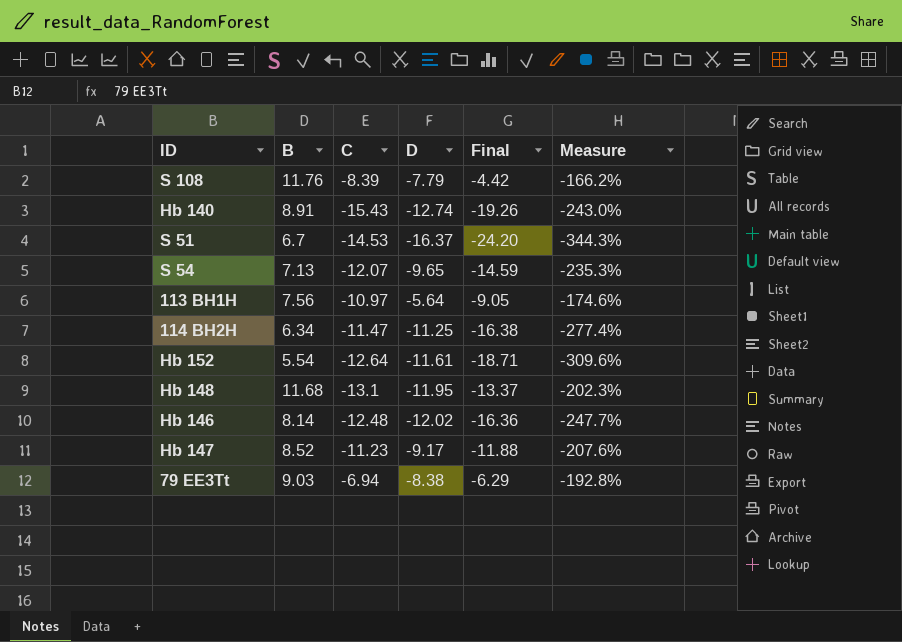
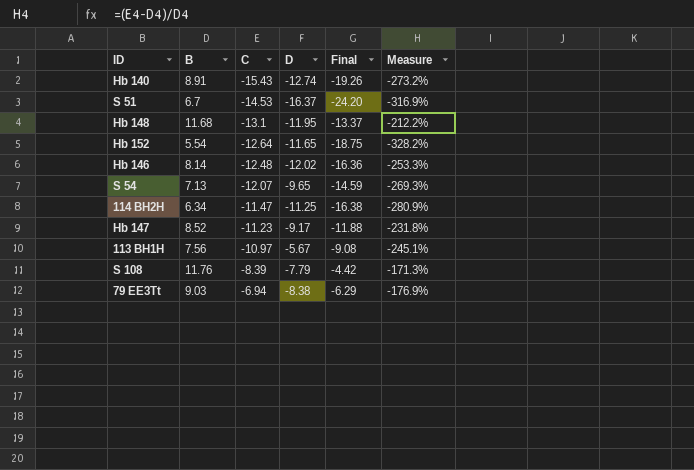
row order: none -> C ascending
column Measure | formula: ([D] - [B]) / [B] -> ([C] - [B]) / [B]
Hb 152 | D: -11.61 -> -11.65
Hb 152 | Final: -18.71 -> -18.75
113 BH1H | D: -5.64 -> -5.67
113 BH1H | Final: -9.05 -> -9.08

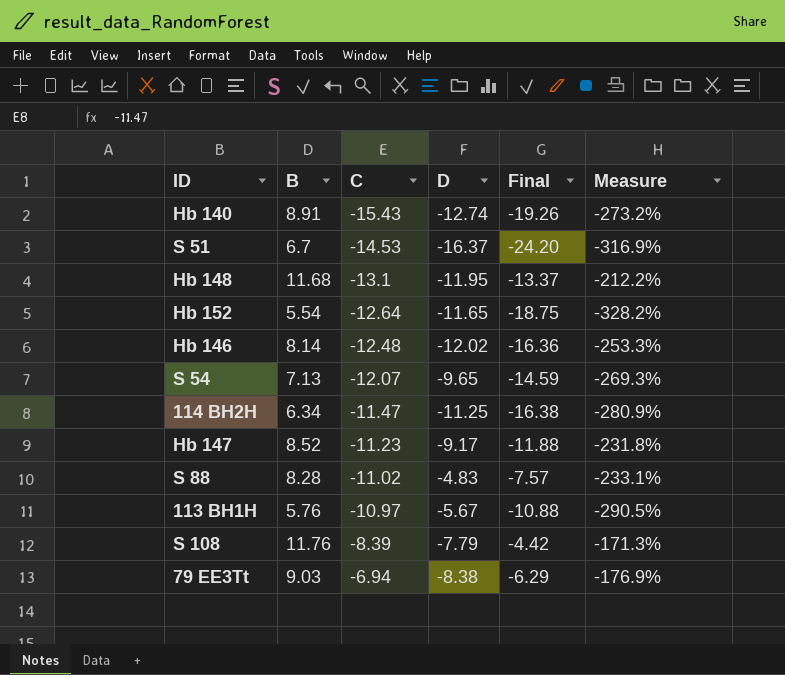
row S 88: none -> 8.28 | -11.02 | -4.83 | -7.57 | -233.1%
113 BH1H | B: 7.56 -> 5.76
113 BH1H | Final: -9.08 -> -10.88
113 BH1H | Measure: -245.1% -> -290.5%

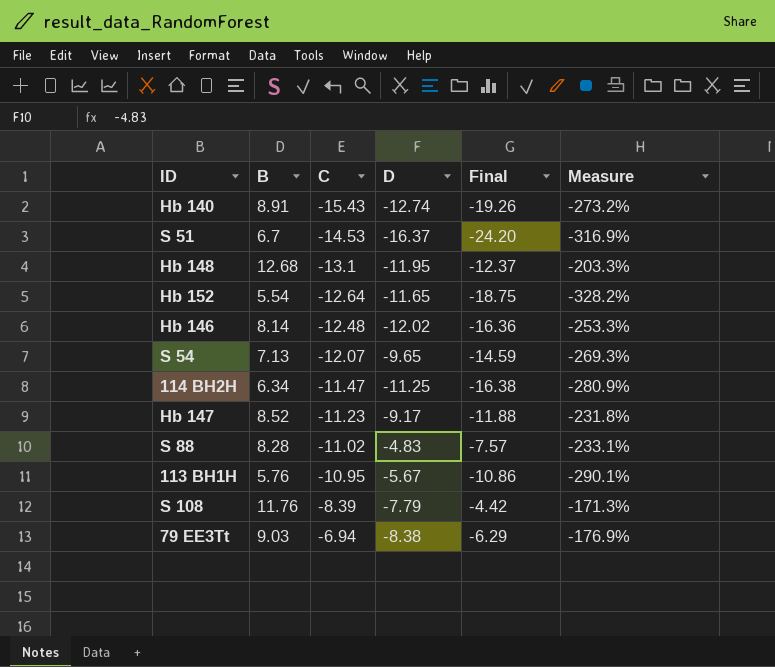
Hb 148 | B: 11.68 -> 12.68
Hb 148 | Final: -13.37 -> -12.37
Hb 148 | Measure: -212.2% -> -203.3%
113 BH1H | C: -10.97 -> -10.95
113 BH1H | Final: -10.88 -> -10.86
113 BH1H | Measure: -290.5% -> -290.1%

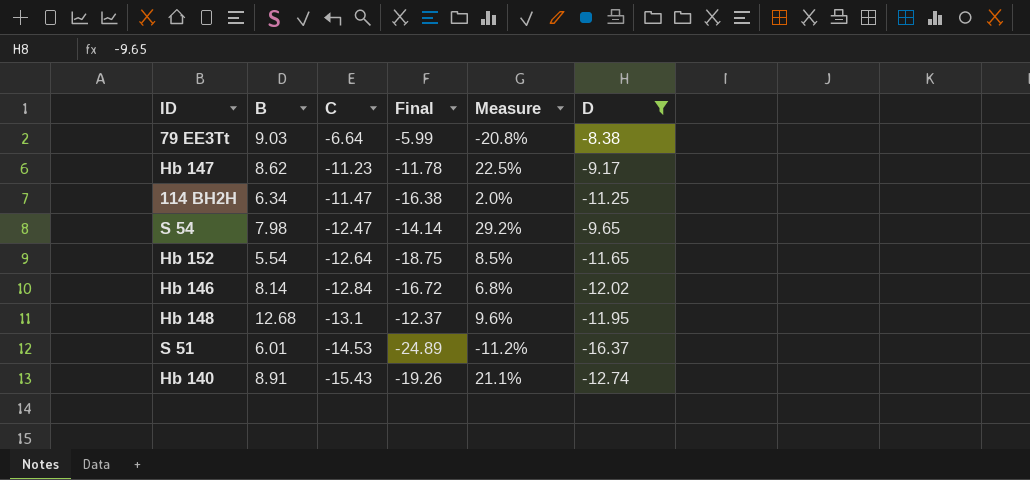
filter: none -> D <= -8.38
row order: C ascending -> C descending
column Measure | formula: ([C] - [B]) / [B] -> ([C] - [D]) / [D]
column D | position: 4 -> 6
79 EE3Tt | C: -6.94 -> -6.64
79 EE3Tt | Final: -6.29 -> -5.99
Hb 147 | B: 8.52 -> 8.62
Hb 147 | Final: -11.88 -> -11.78
S 54 | B: 7.13 -> 7.98
S 54 | C: -12.07 -> -12.47
S 54 | Final: -14.59 -> -14.14
Hb 146 | C: -12.48 -> -12.84
Hb 146 | Final: -16.36 -> -16.72
S 51 | B: 6.7 -> 6.01
S 51 | Final: -24.20 -> -24.89

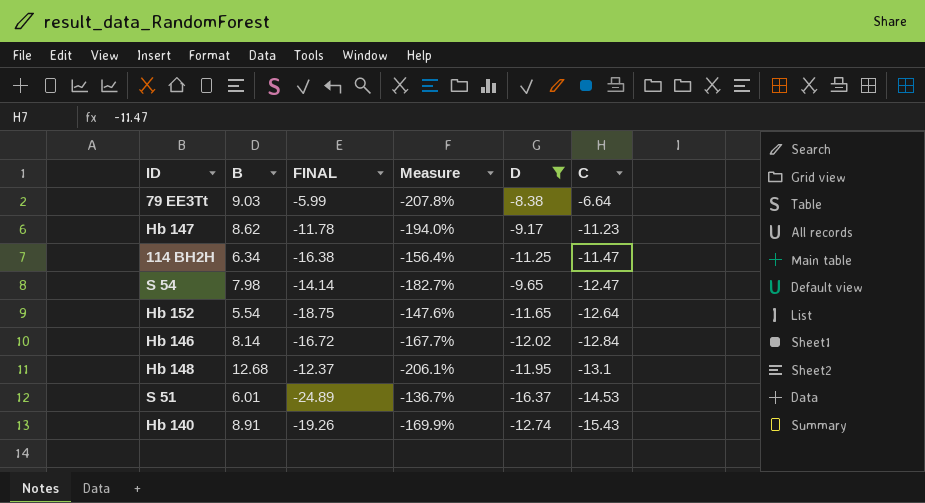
column name: Final -> FINAL
column Measure | formula: ([C] - [D]) / [D] -> ([B] - [D]) / [D]
column C | position: 3 -> 6

